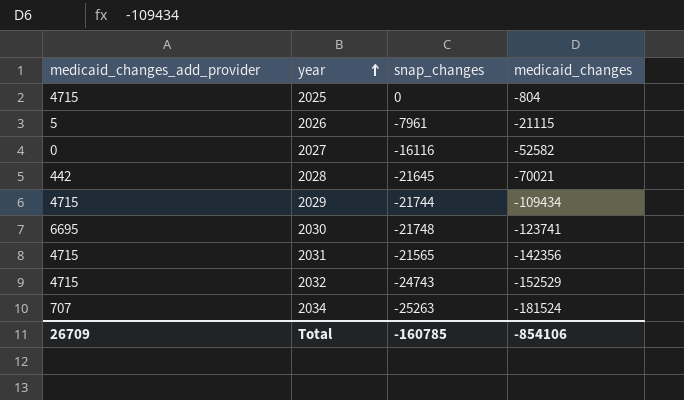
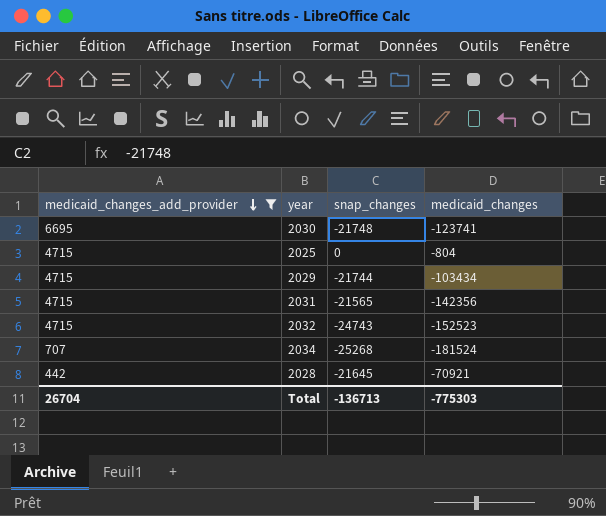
filter: none -> medicaid_changes_add_provider >= 442
row order: year ascending -> medicaid_changes_add_provider descending
2029 | medicaid_changes: -109434 -> -103434
2032 | medicaid_changes: -152529 -> -152523
2034 | snap_changes: -25263 -> -25268
2028 | medicaid_changes: -70021 -> -70921
Total | medicaid_changes_add_provider: 26709 -> 26704
Total | snap_changes: -160785 -> -136713
Total | medicaid_changes: -854106 -> -775303

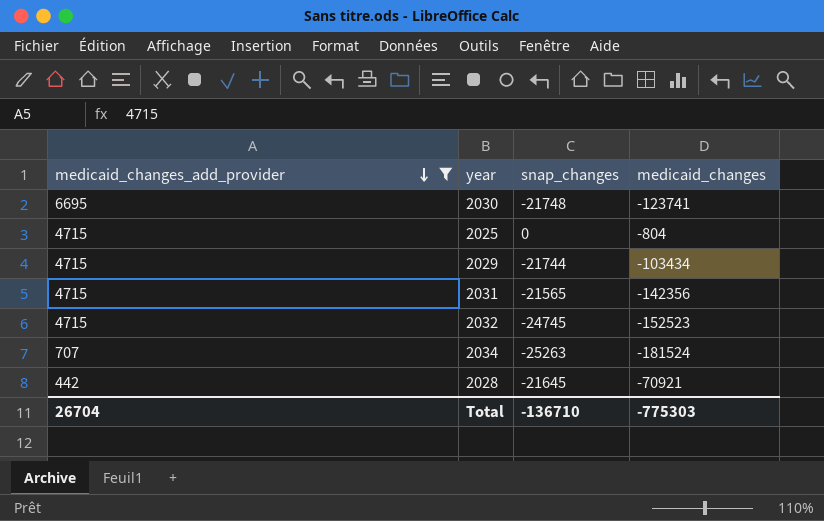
2032 | snap_changes: -24743 -> -24745
2034 | snap_changes: -25268 -> -25263
Total | snap_changes: -136713 -> -136710

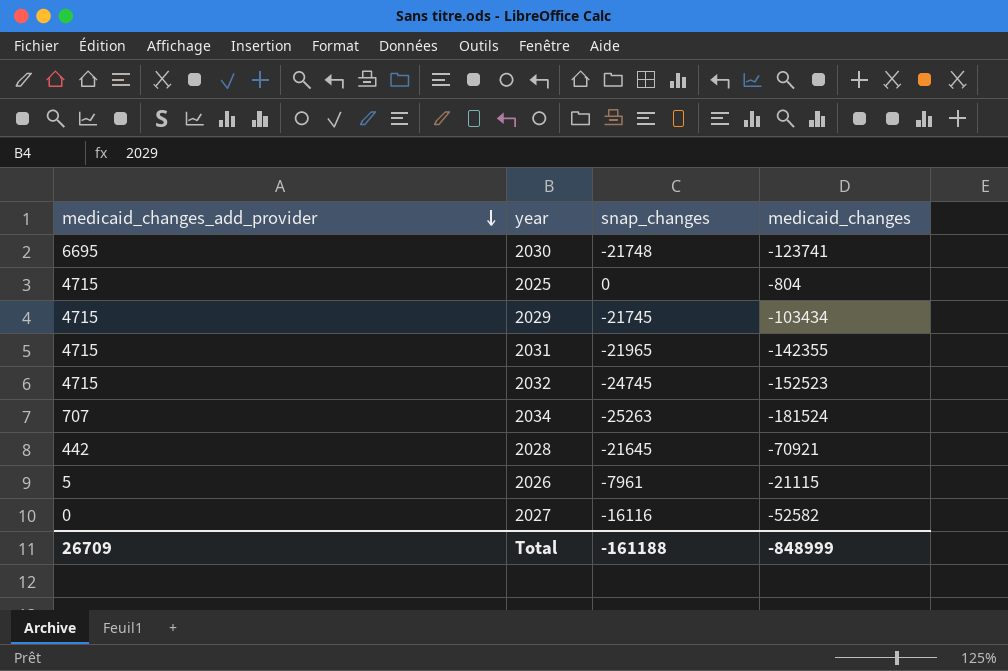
filter: medicaid_changes_add_provider >= 442 -> none
2029 | snap_changes: -21744 -> -21745
2031 | snap_changes: -21565 -> -21965
2031 | medicaid_changes: -142356 -> -142355
Total | medicaid_changes_add_provider: 26704 -> 26709
Total | snap_changes: -136710 -> -161188
Total | medicaid_changes: -775303 -> -848999

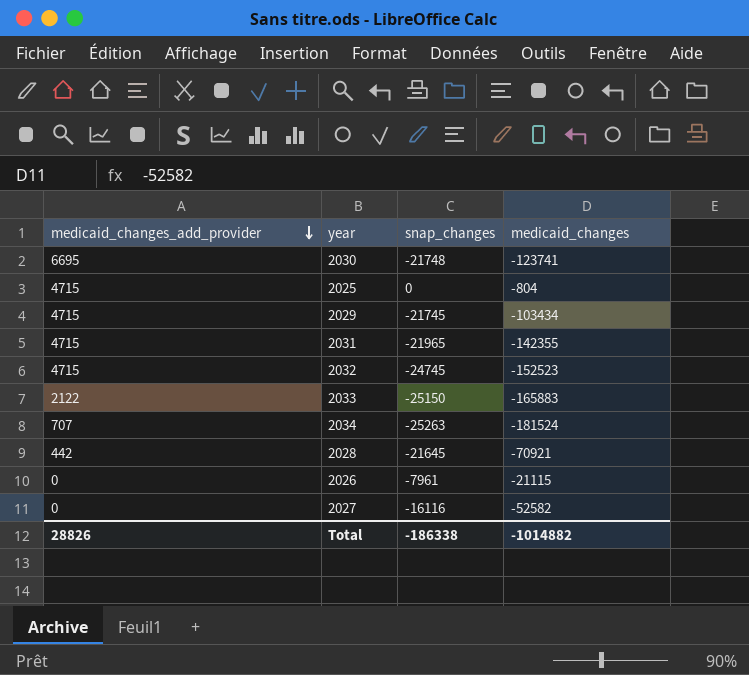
row 2033: none -> 2122 | -25150 | -165883
2026 | medicaid_changes_add_provider: 5 -> 0
Total | medicaid_changes_add_provider: 26709 -> 28826
Total | snap_changes: -161188 -> -186338
Total | medicaid_changes: -848999 -> -1014882

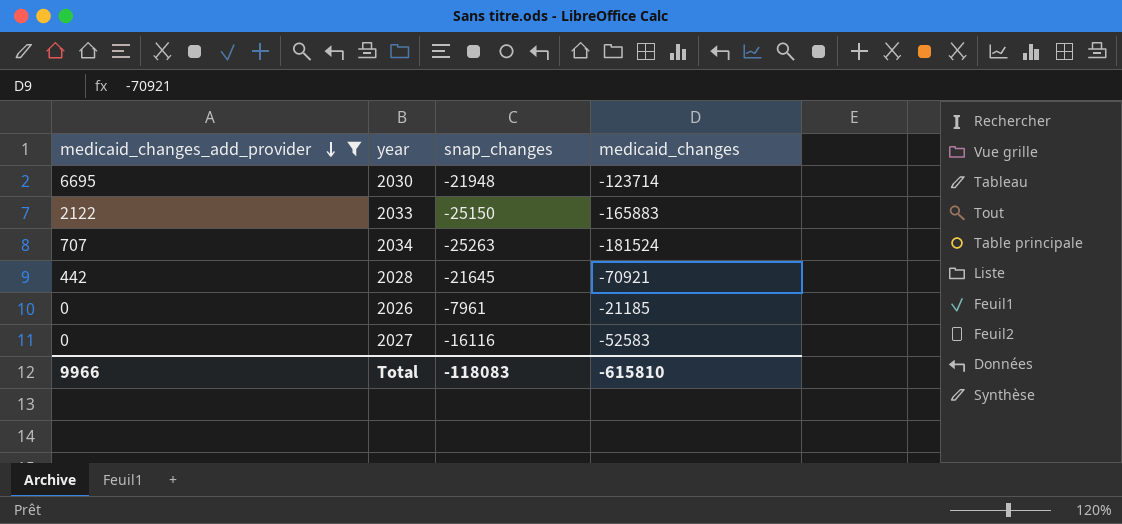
filter: none -> medicaid_changes_add_provider != 4715
2030 | snap_changes: -21748 -> -21948
2030 | medicaid_changes: -123741 -> -123714
2026 | medicaid_changes: -21115 -> -21185
2027 | medicaid_changes: -52582 -> -52583
Total | medicaid_changes_add_provider: 28826 -> 9966
Total | snap_changes: -186338 -> -118083
Total | medicaid_changes: -1014882 -> -615810

